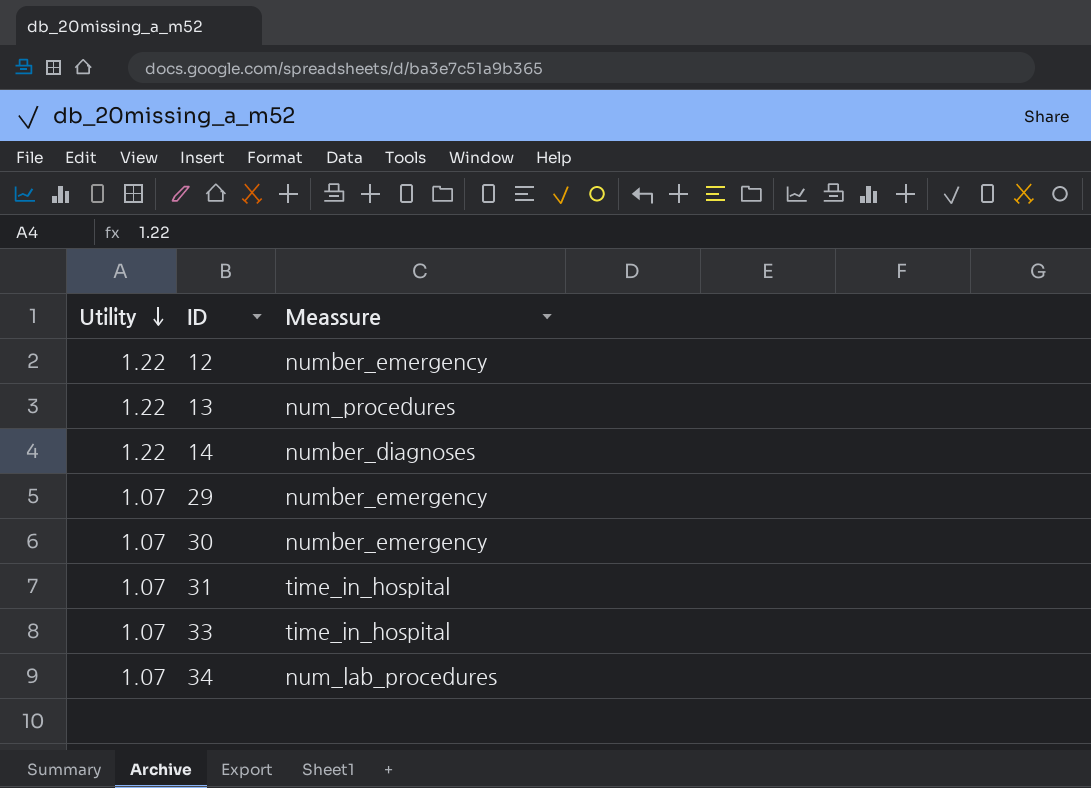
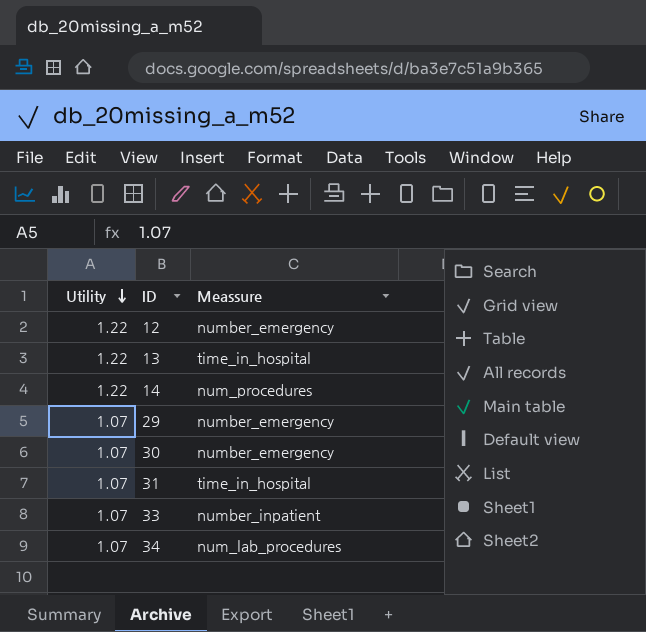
13 | Meassure: num_procedures -> time_in_hospital
14 | Meassure: number_diagnoses -> num_procedures
33 | Meassure: time_in_hospital -> number_inpatient

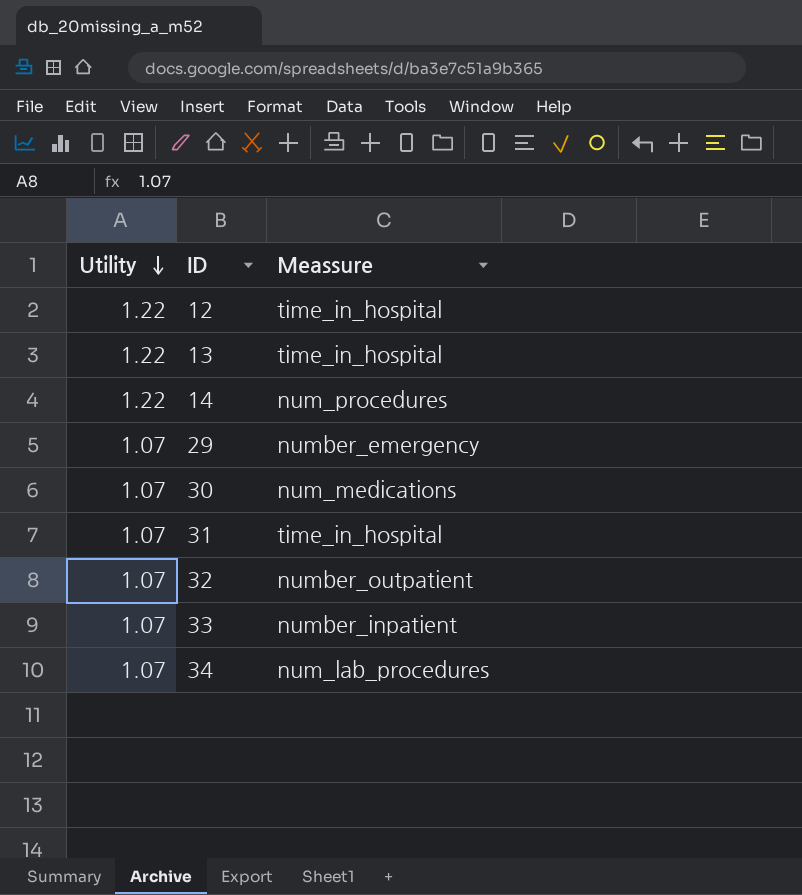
12 | Meassure: number_emergency -> time_in_hospital
30 | Meassure: number_emergency -> num_medications
row 32: none -> 1.07 | number_outpatient

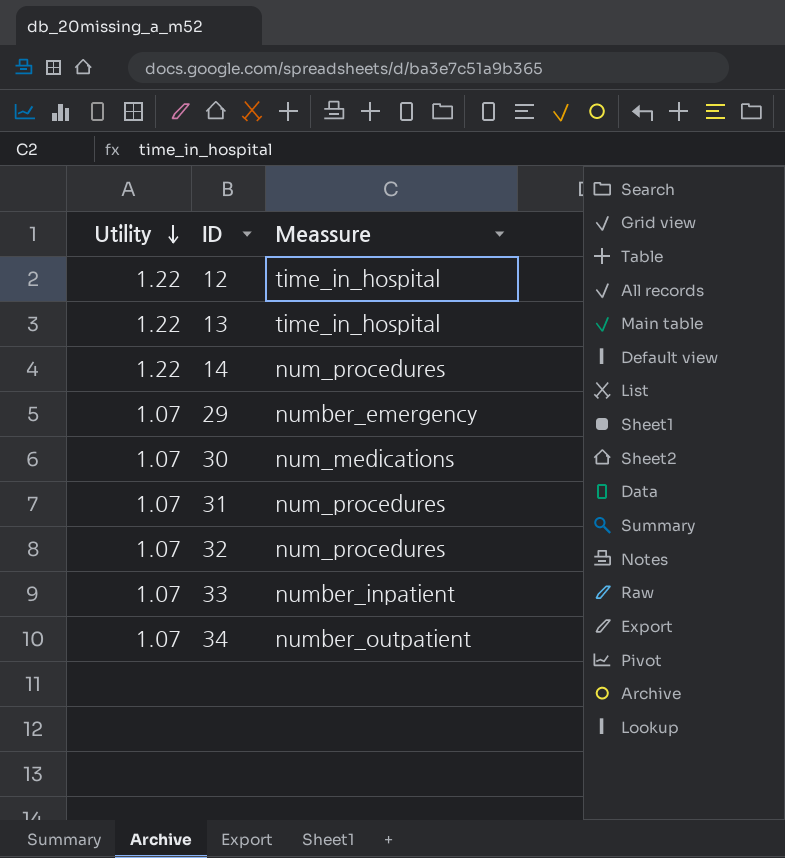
31 | Meassure: time_in_hospital -> num_procedures
32 | Meassure: number_outpatient -> num_procedures
34 | Meassure: num_lab_procedures -> number_outpatient

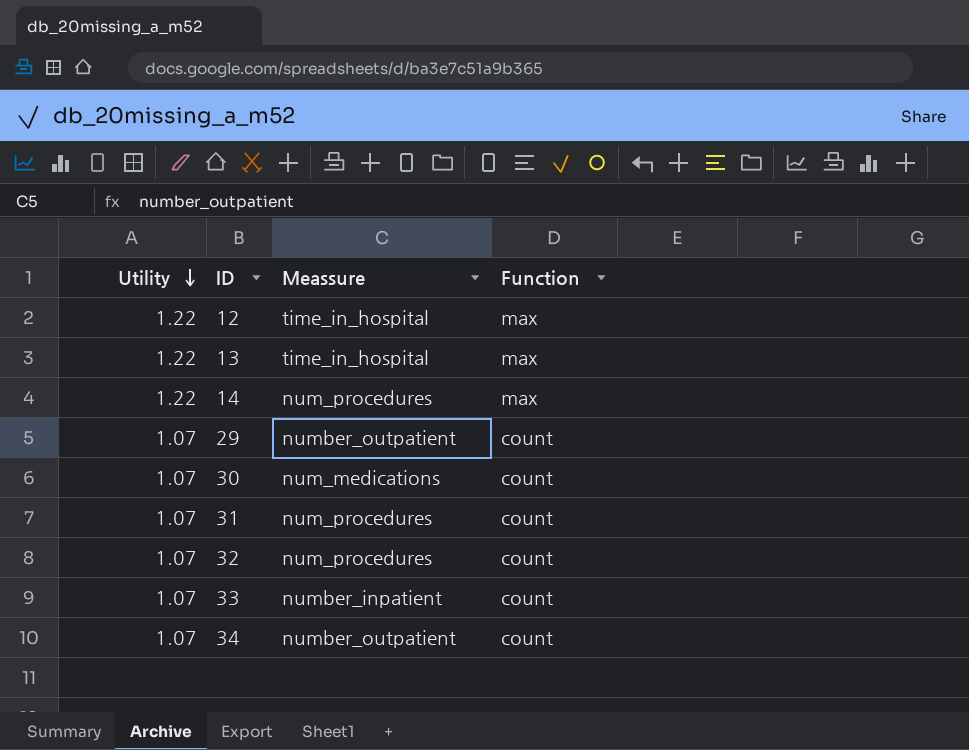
column Function | position: none -> 4
29 | Meassure: number_emergency -> number_outpatient

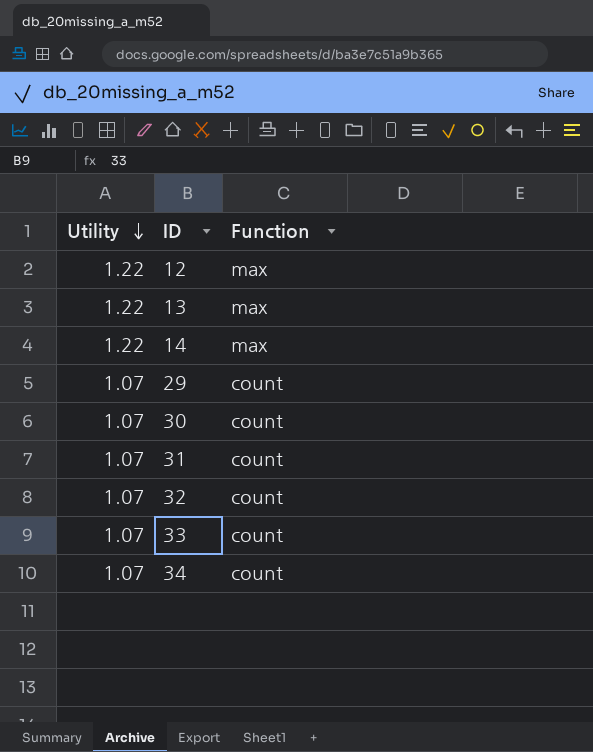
column Meassure | position: 3 -> none

